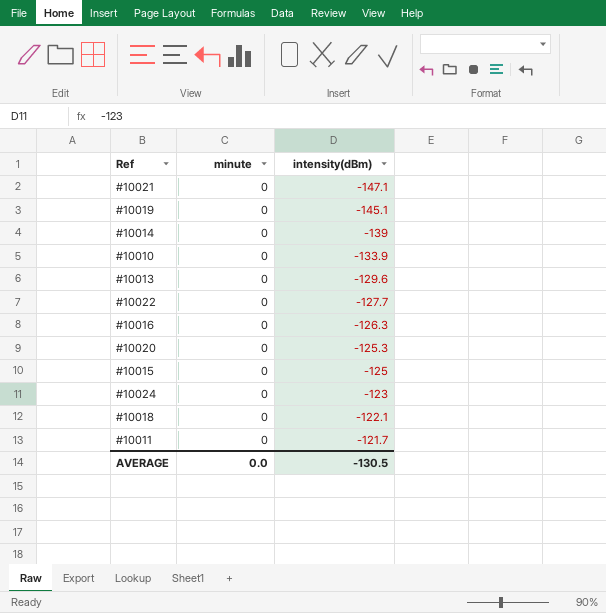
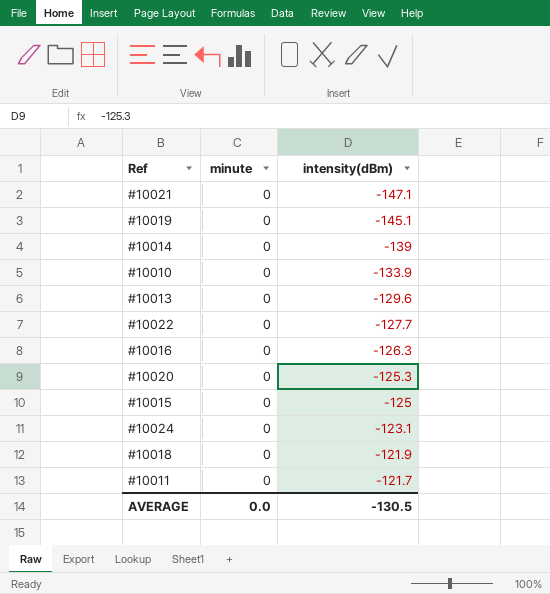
#10024 | intensity(dBm): -123 -> -123.1
#10018 | intensity(dBm): -122.1 -> -121.9

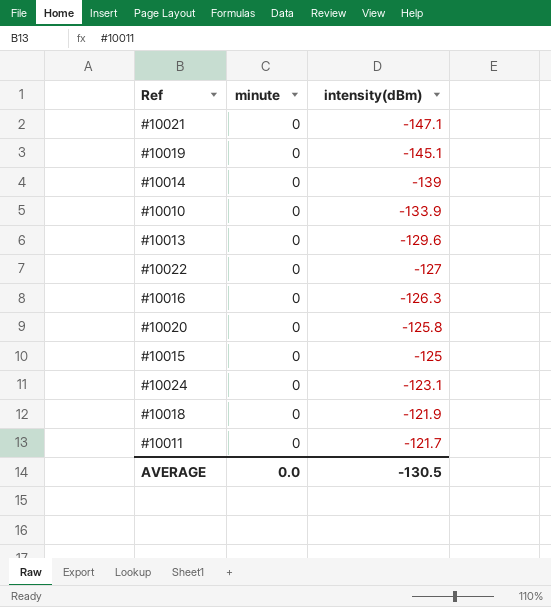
#10022 | intensity(dBm): -127.7 -> -127
#10020 | intensity(dBm): -125.3 -> -125.8

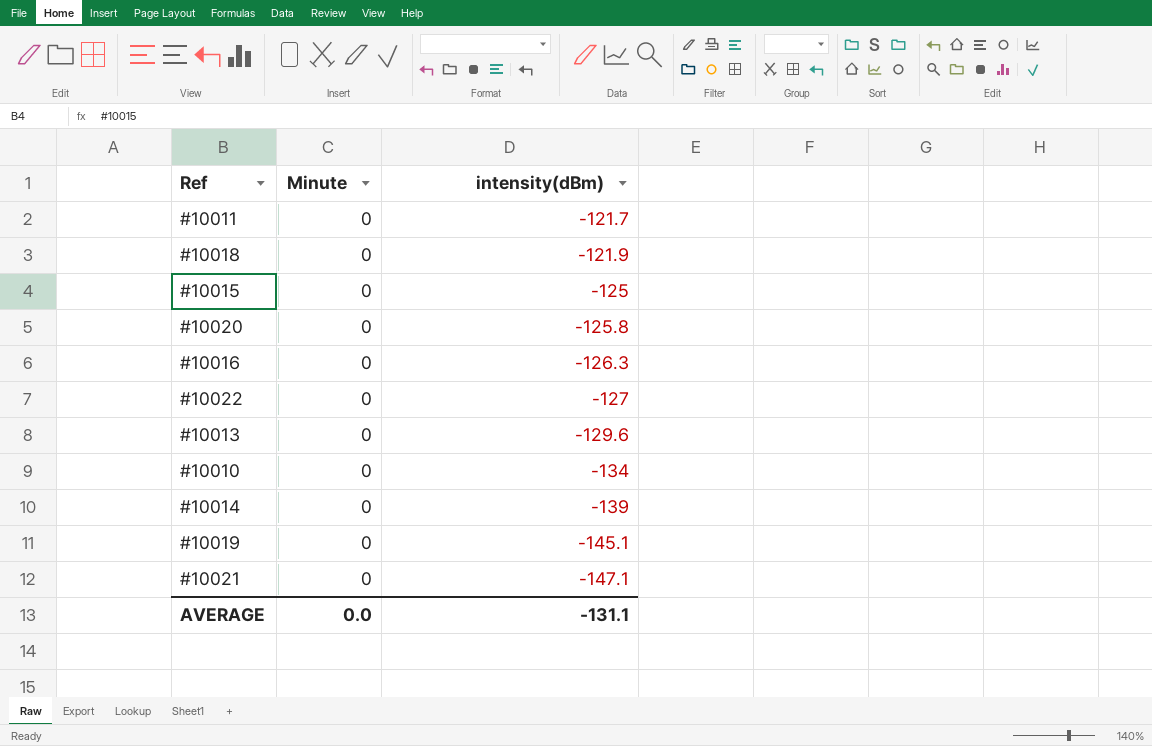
row order: intensity(dBm) ascending -> intensity(dBm) descending
column name: minute -> Minute
row #10024: 0 | -123.1 -> none
#10010 | intensity(dBm): -133.9 -> -134
AVERAGE | intensity(dBm): -130.5 -> -131.1

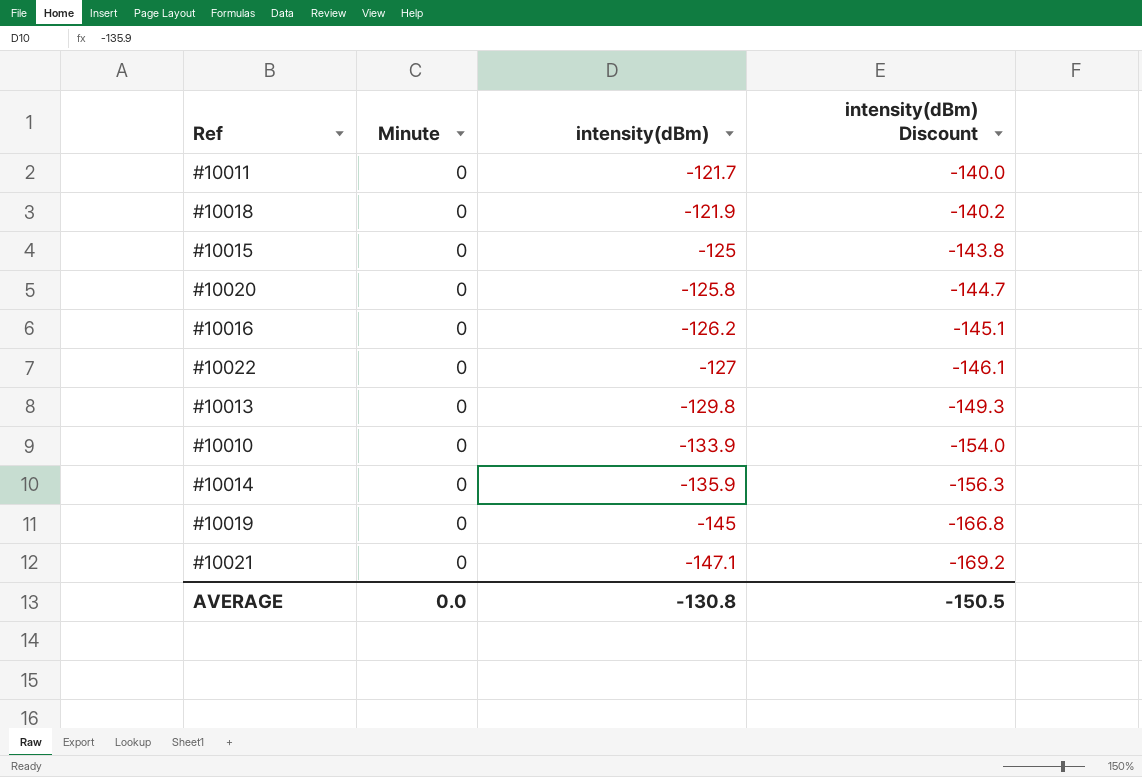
column intensity(dBm) Discount | formula: none -> [intensity(dBm)] * 1.15
#10016 | intensity(dBm): -126.3 -> -126.2
#10013 | intensity(dBm): -129.6 -> -129.8
#10010 | intensity(dBm): -134 -> -133.9
#10014 | intensity(dBm): -139 -> -135.9
#10019 | intensity(dBm): -145.1 -> -145
AVERAGE | intensity(dBm): -131.1 -> -130.8

